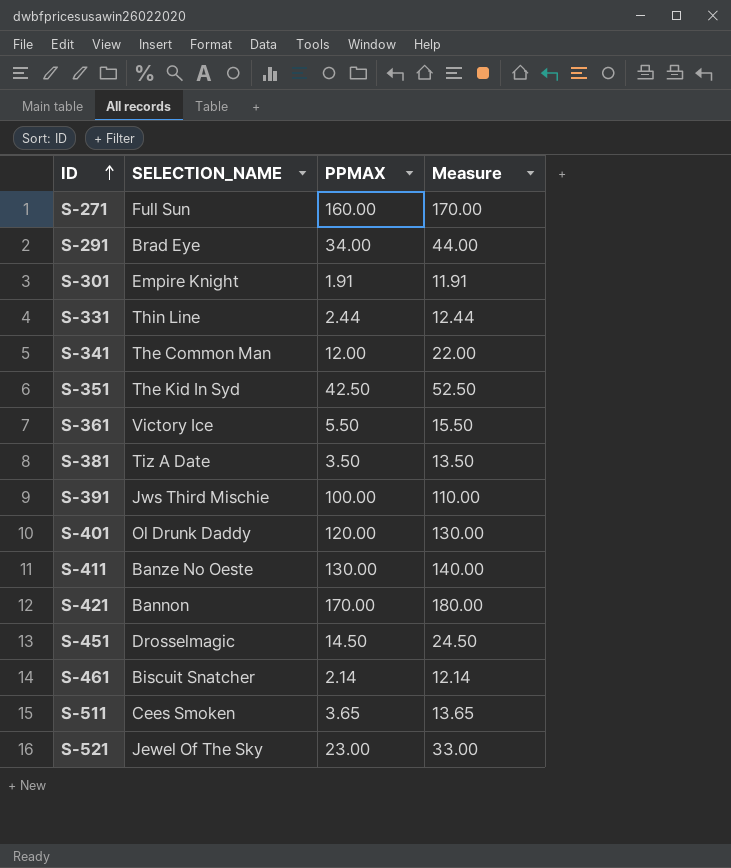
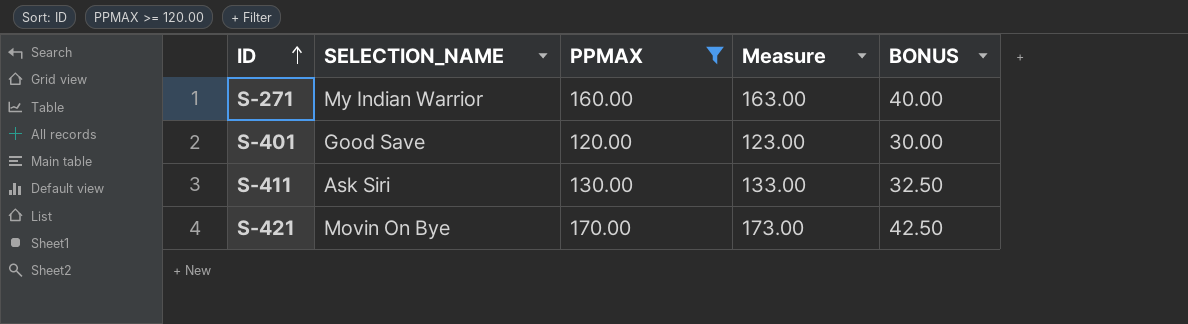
filter: none -> PPMAX >= 120.00
column Measure | formula: [PPMAX] + 10 -> [PPMAX] + 3
column BONUS | formula: none -> [PPMAX] * 0.25
S-271 | SELECTION_NAME: Full Sun -> My Indian Warrior
S-401 | SELECTION_NAME: Ol Drunk Daddy -> Good Save
S-411 | SELECTION_NAME: Banze No Oeste -> Ask Siri
S-421 | SELECTION_NAME: Bannon -> Movin On Bye

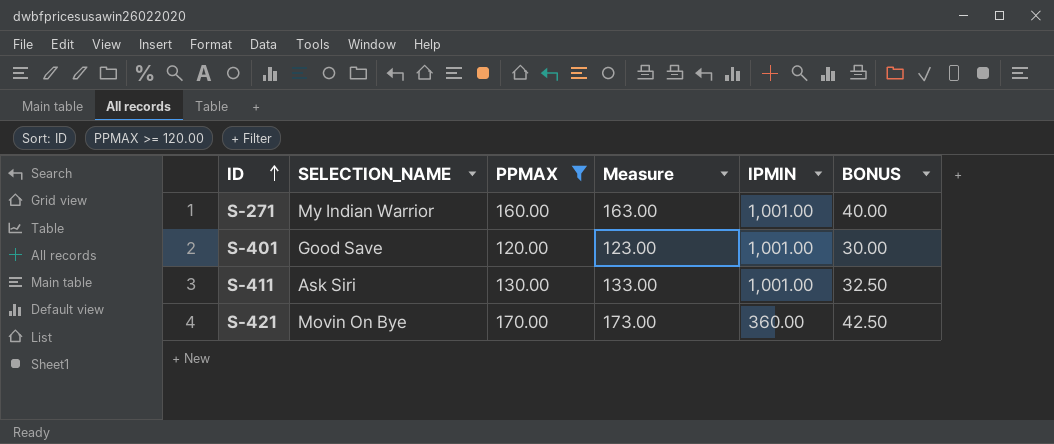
column IPMIN | position: none -> 5

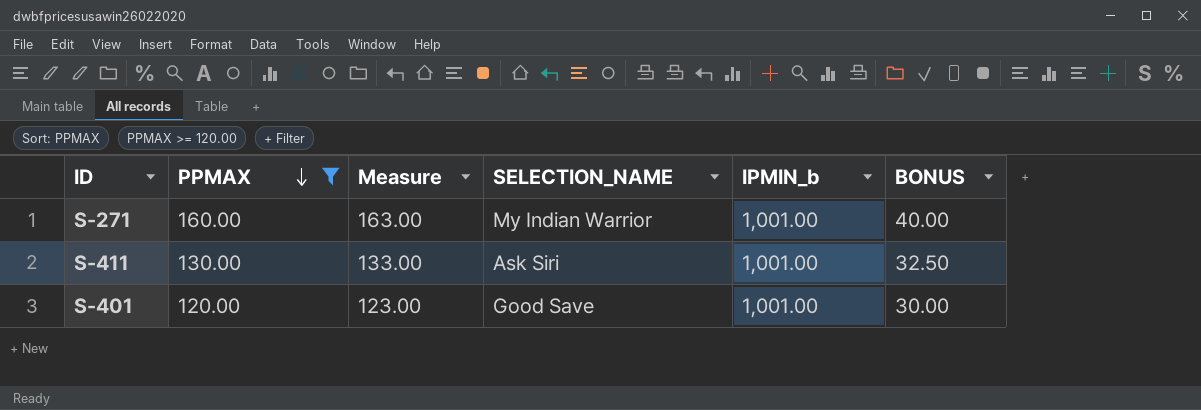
row order: ID ascending -> PPMAX descending
column SELECTION_NAME | position: 2 -> 4
column name: IPMIN -> IPMIN_b
row S-421: Movin On Bye | 170.00 | 173.00 | 360.00 | 42.50 -> none

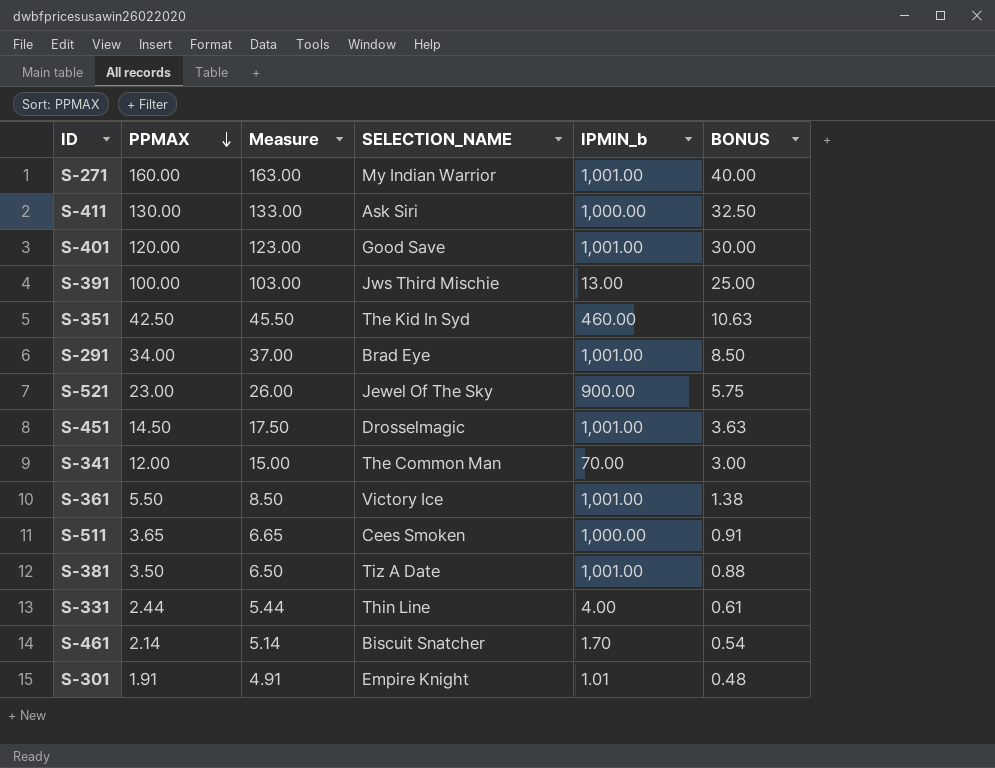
filter: PPMAX >= 120.00 -> none
S-411 | IPMIN_b: 1,001.00 -> 1,000.00

